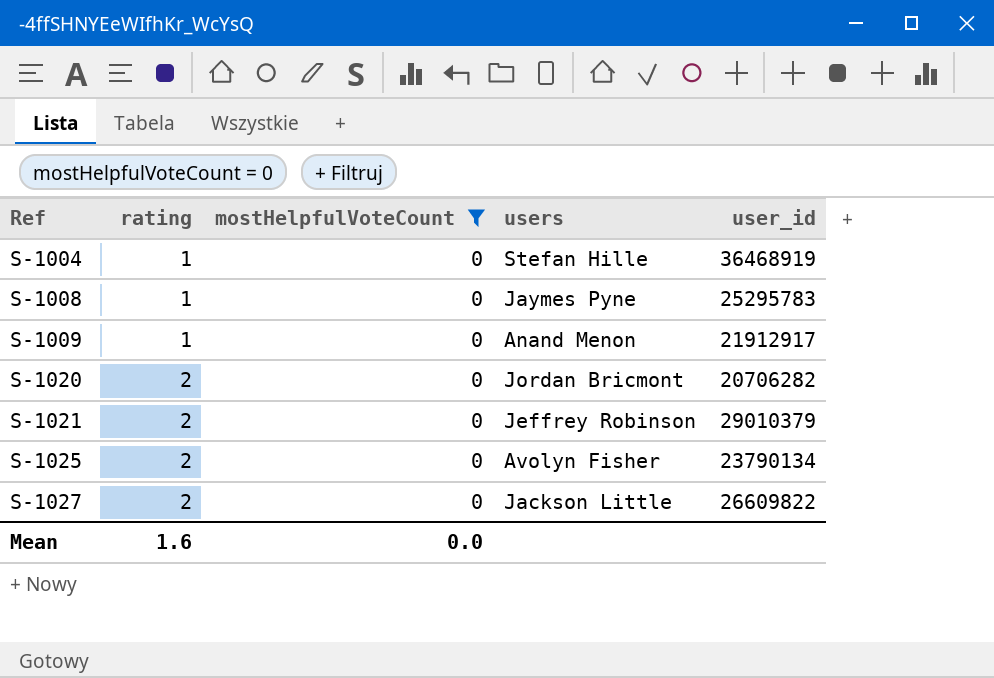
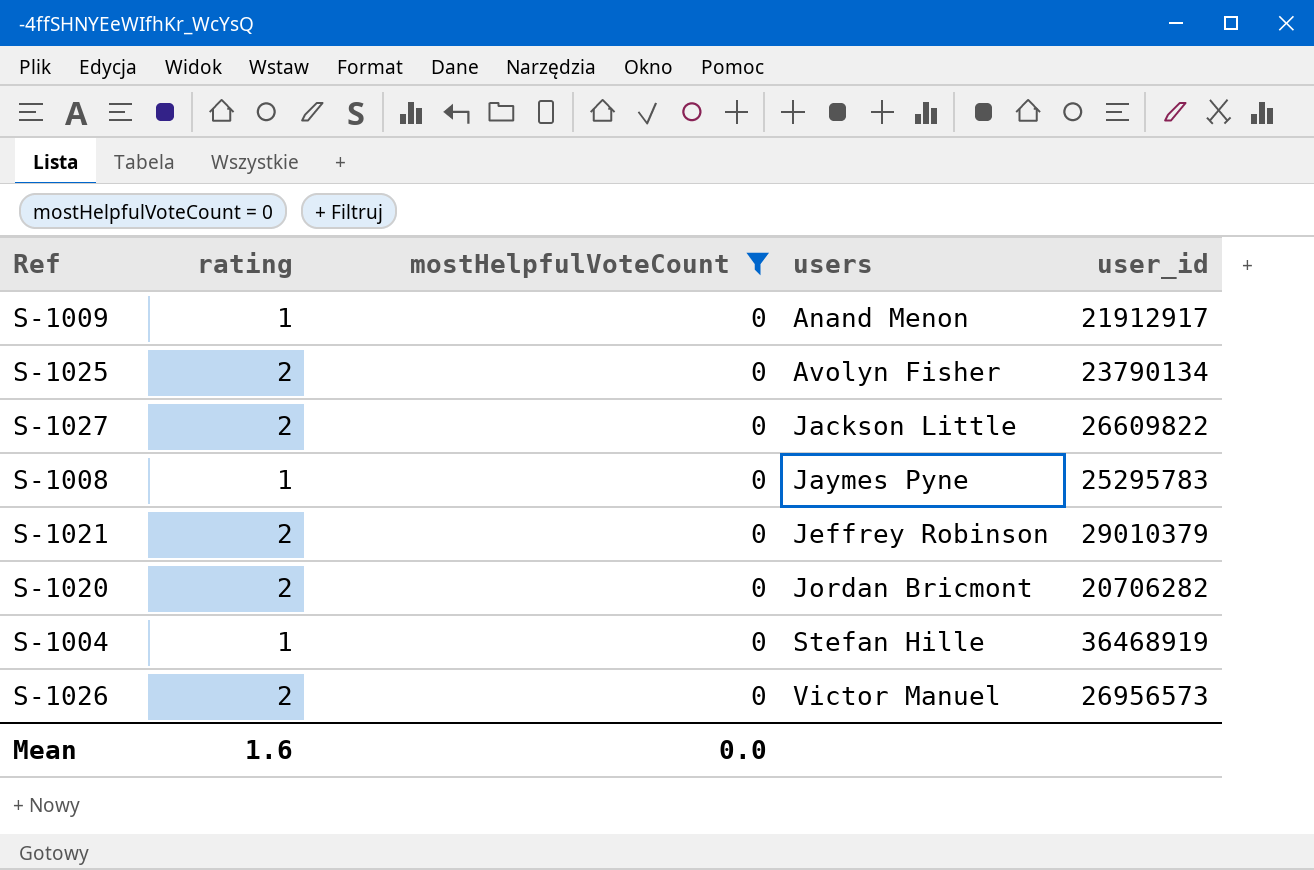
row order: Ref ascending -> users ascending
row S-1026: none -> 2 | 0 | Victor Manuel | 26956573

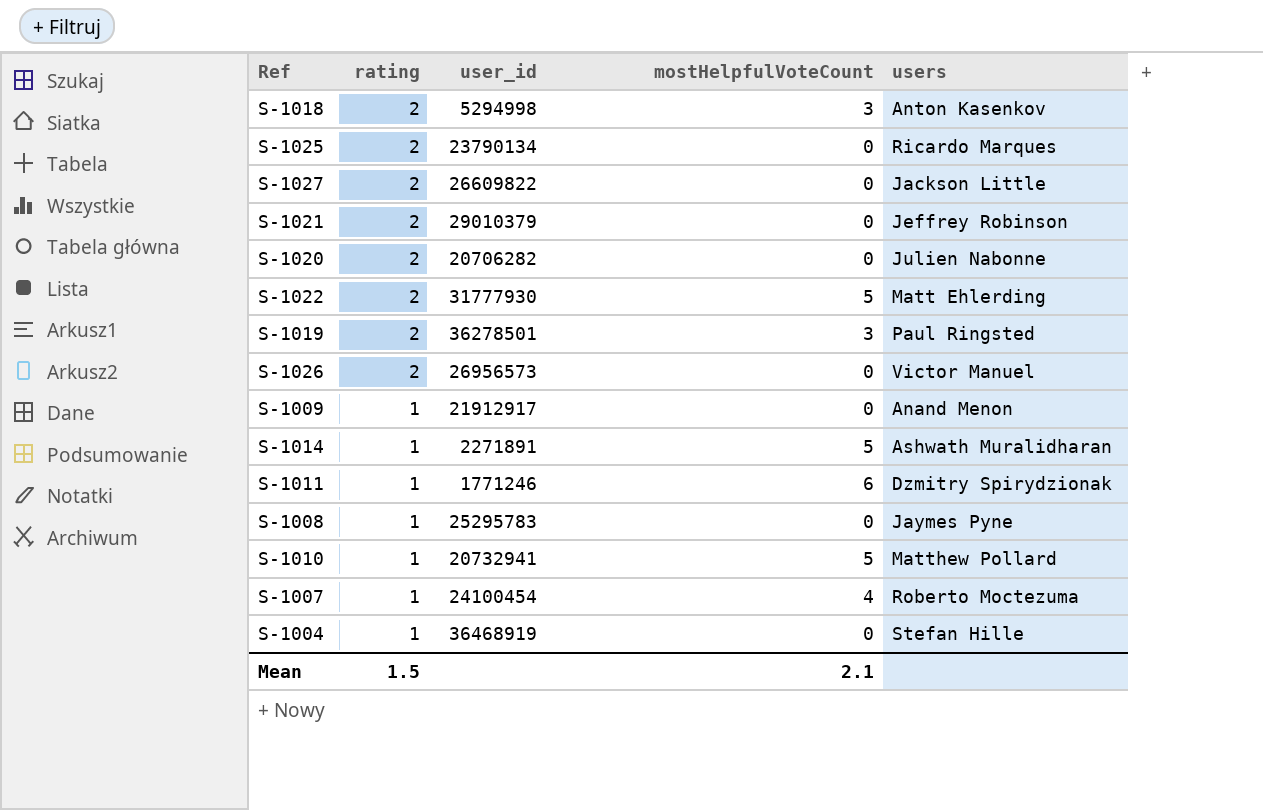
filter: mostHelpfulVoteCount = 0 -> none
row order: users ascending -> rating descending
column user_id | position: 5 -> 3
S-1025 | users: Avolyn Fisher -> Ricardo Marques
S-1020 | users: Jordan Bricmont -> Julien Nabonne
Mean | rating: 1.6 -> 1.5
Mean | mostHelpfulVoteCount: 0.0 -> 2.1

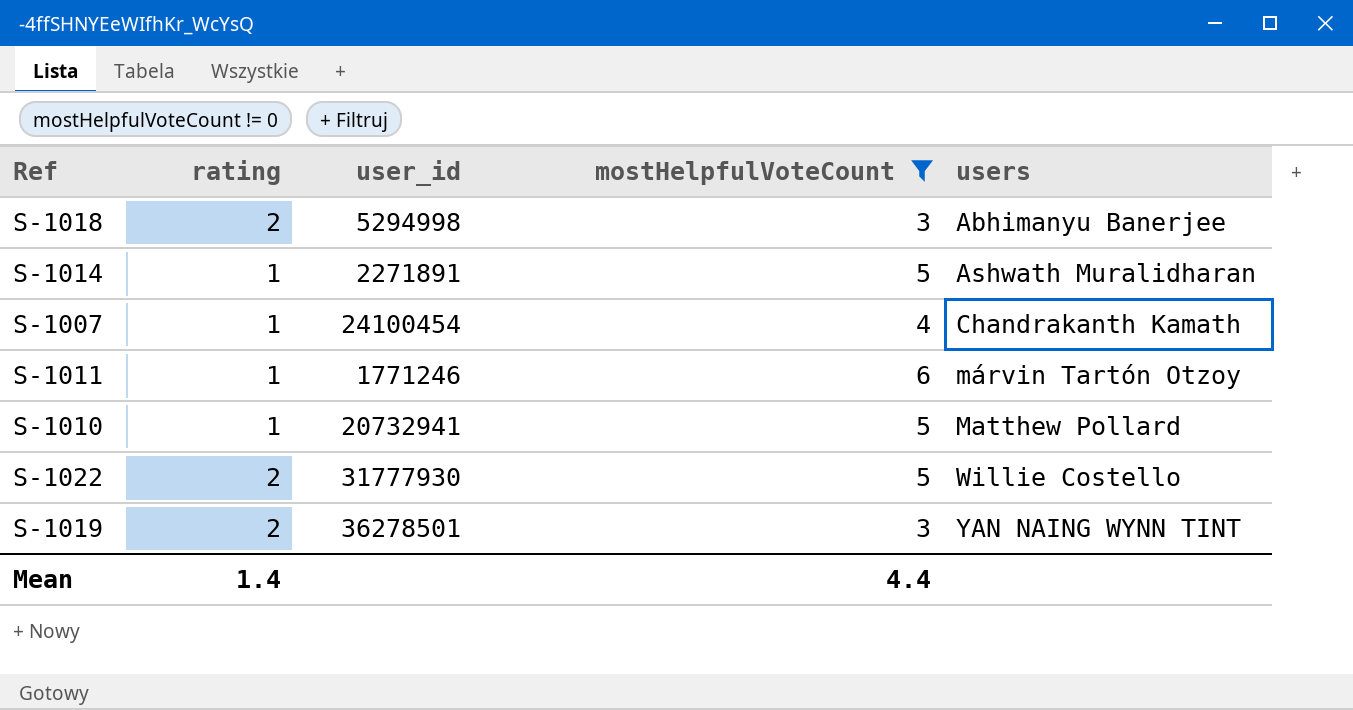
filter: none -> mostHelpfulVoteCount != 0
row order: rating descending -> users ascending
S-1018 | users: Anton Kasenkov -> Abhimanyu Banerjee
S-1007 | users: Roberto Moctezuma -> Chandrakanth Kamath
S-1011 | users: Dzmitry Spirydzionak -> márvin Tartón Otzoy
S-1022 | users: Matt Ehlerding -> Willie Costello
S-1019 | users: Paul Ringsted -> YAN NAING WYNN TINT
Mean | rating: 1.5 -> 1.4
Mean | mostHelpfulVoteCount: 2.1 -> 4.4

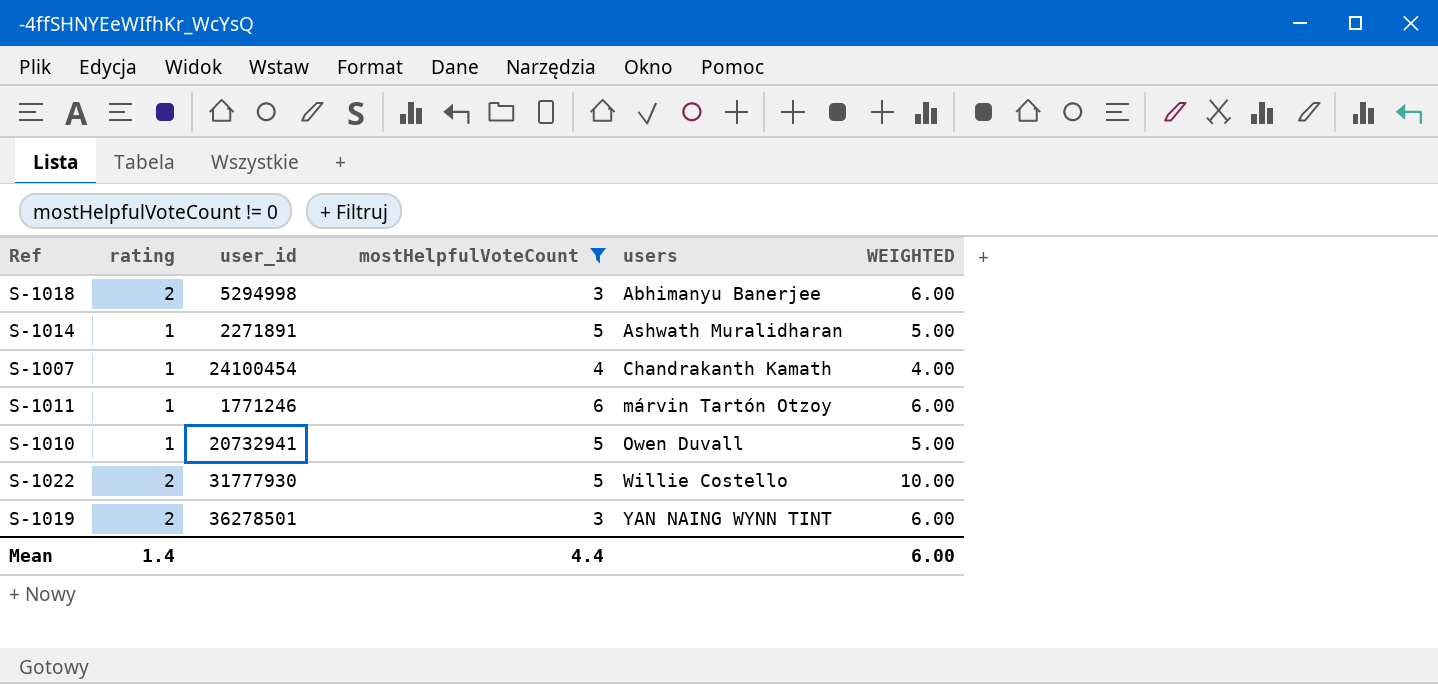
column WEIGHTED | formula: none -> [rating] * [mostHelpfulVoteCount]
S-1010 | users: Matthew Pollard -> Owen Duvall

